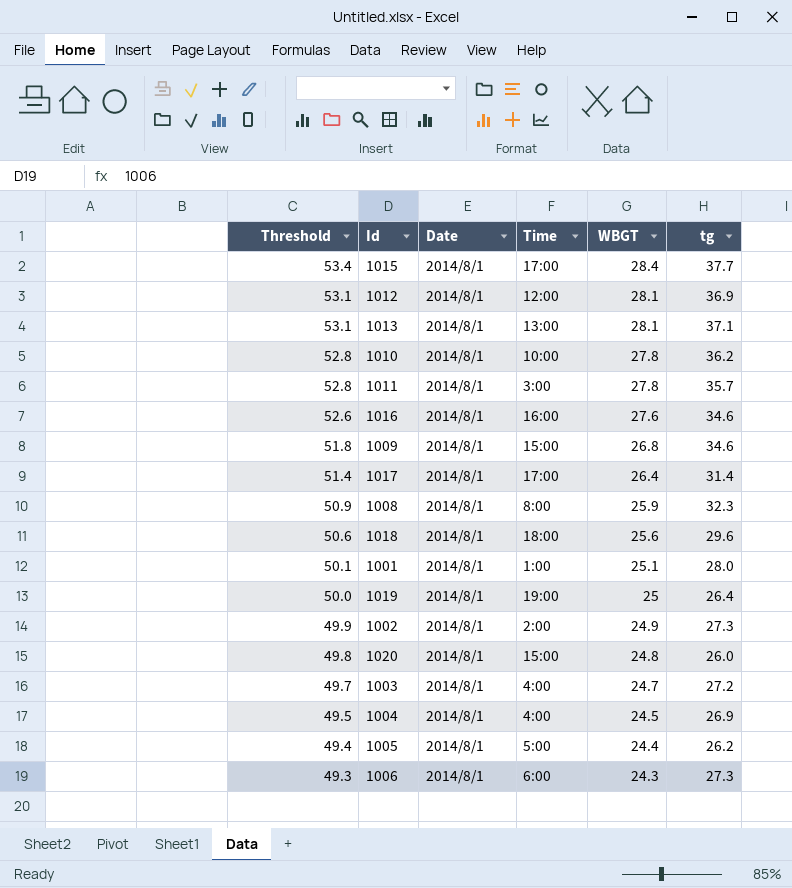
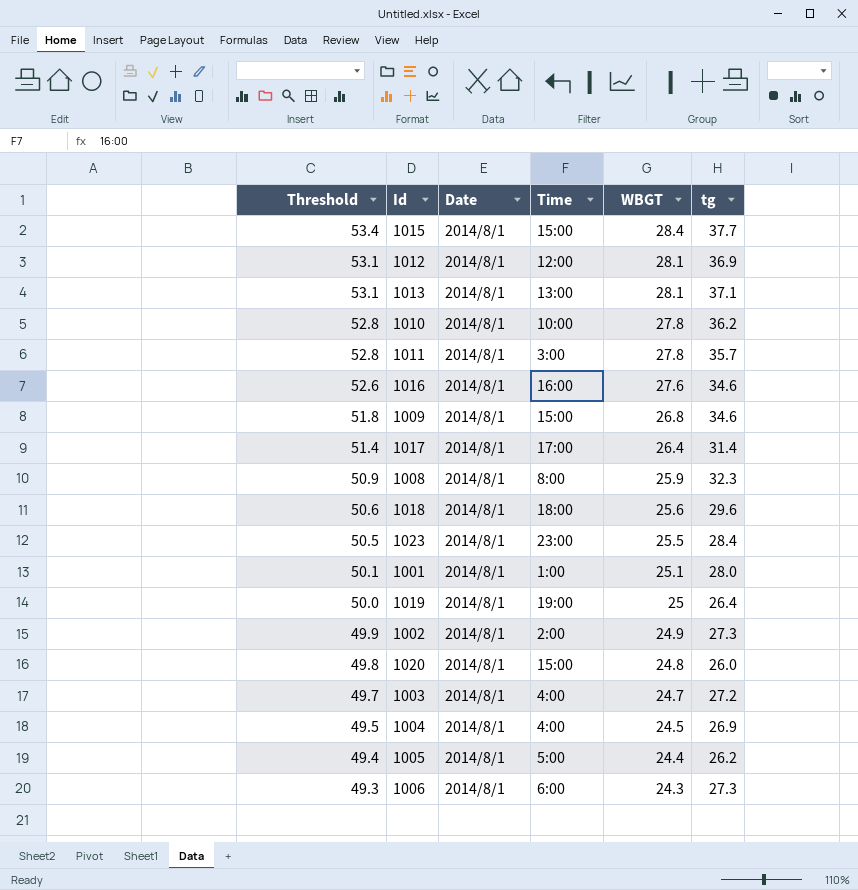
1015 | Time: 17:00 -> 15:00
row 1023: none -> 50.5 | 2014/8/1 | 23:00 | 25.5 | 28.4

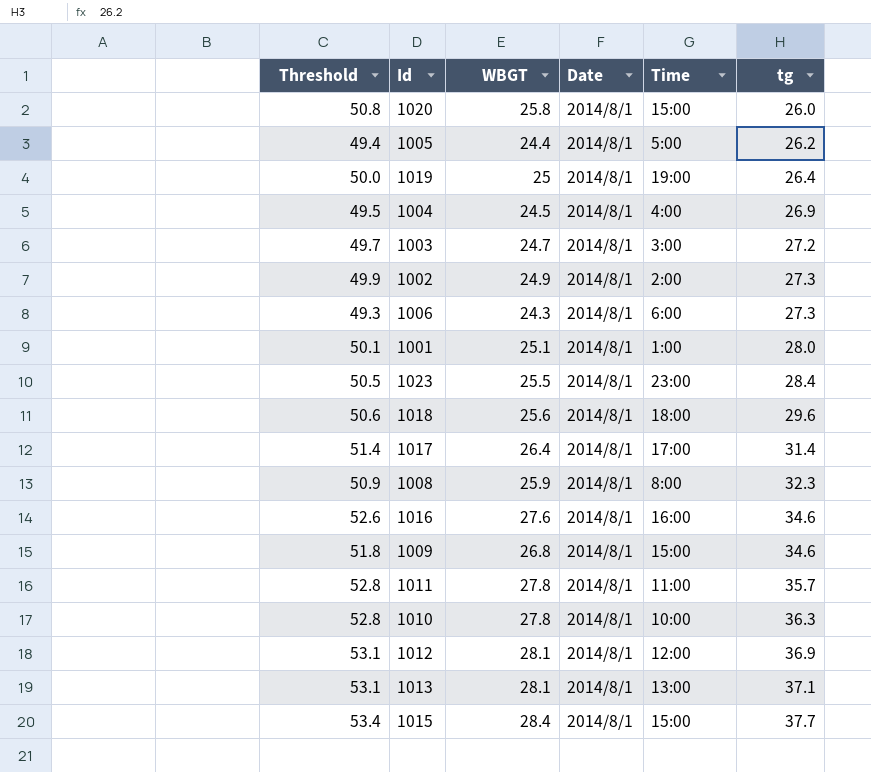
row order: Threshold descending -> tg ascending
column WBGT | position: 5 -> 3
1020 | Threshold: 49.8 -> 50.8
1020 | WBGT: 24.8 -> 25.8
1003 | Time: 4:00 -> 3:00
1011 | Time: 3:00 -> 11:00
1010 | tg: 36.2 -> 36.3

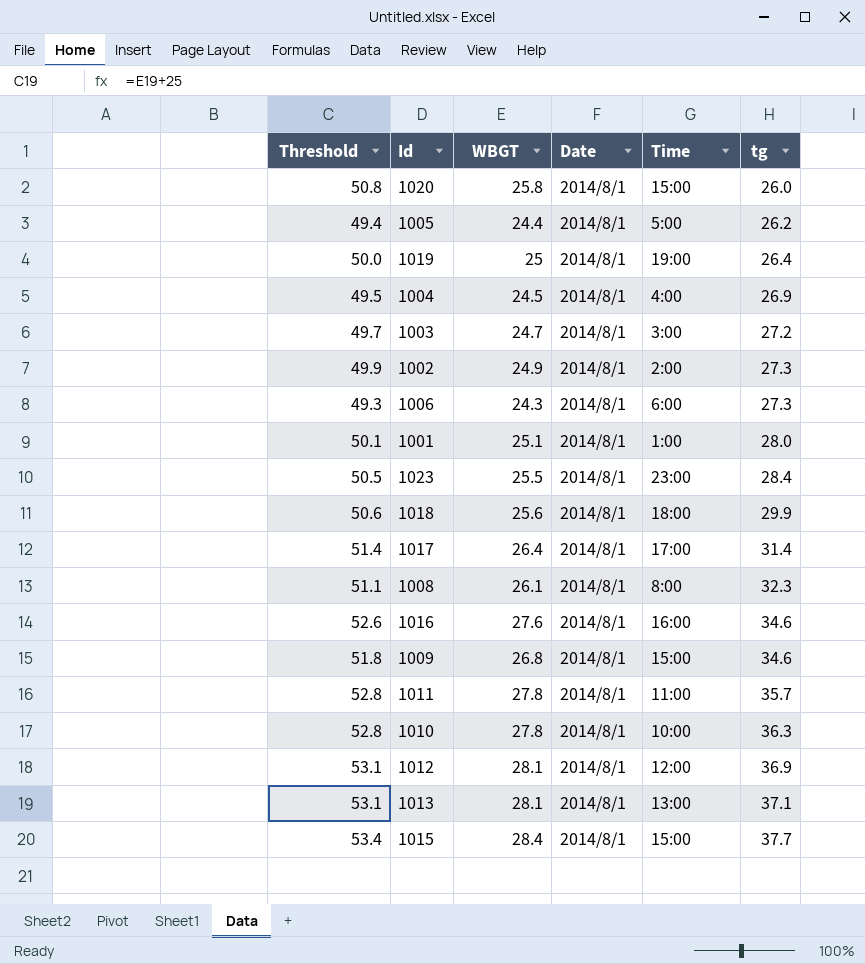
1018 | tg: 29.6 -> 29.9
1008 | Threshold: 50.9 -> 51.1
1008 | WBGT: 25.9 -> 26.1

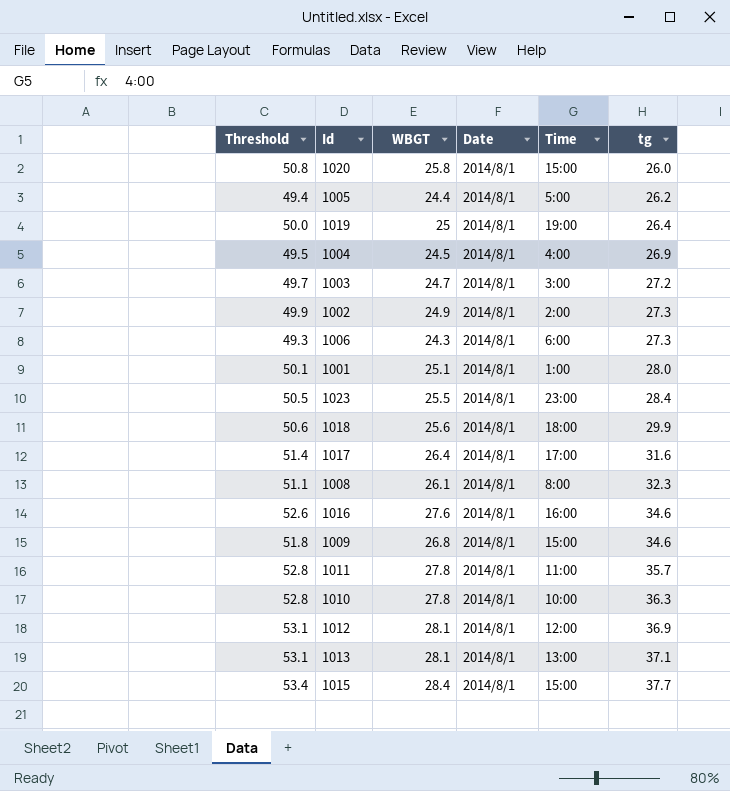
1017 | tg: 31.4 -> 31.6

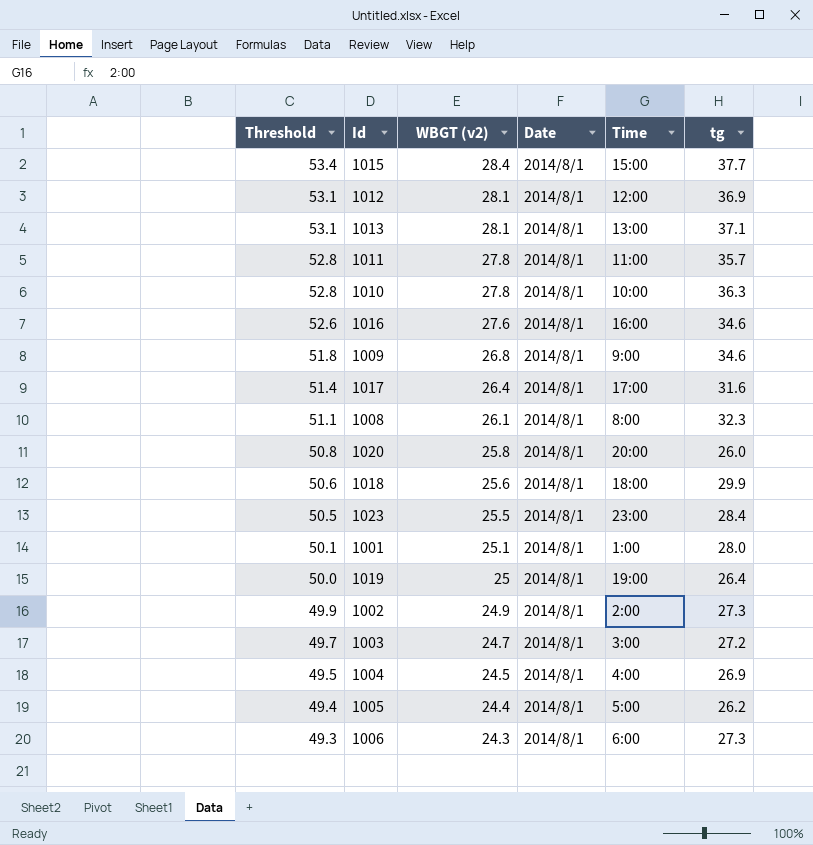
row order: tg ascending -> Threshold descending
column name: WBGT -> WBGT (v2)
1009 | Time: 15:00 -> 9:00
1020 | Time: 15:00 -> 20:00

